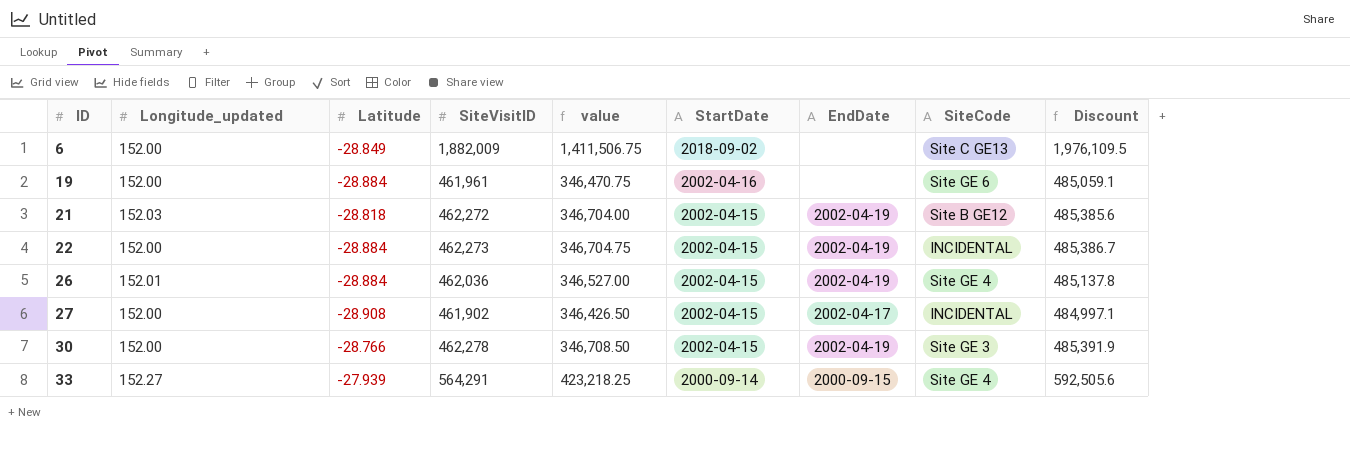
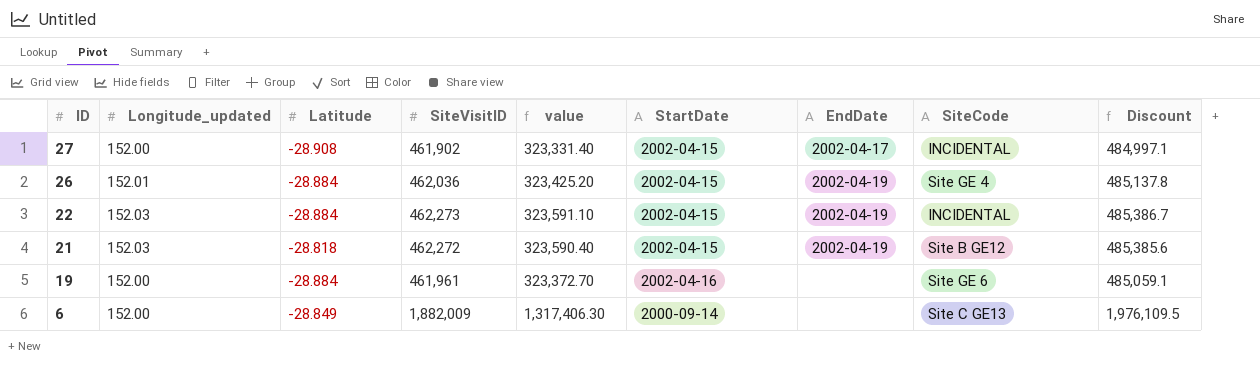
row order: ID ascending -> ID descending
column value | formula: [SiteVisitID] * 0.75 -> [SiteVisitID] * 0.7
row 30: 152.00 | -28.766 | 462,278 | 346,708.50 | 2002-04-15 | 2002-04-19 | Site GE 3 | 485,391.9 -> none
row 33: 152.27 | -27.939 | 564,291 | 423,218.25 | 2000-09-14 | 2000-09-15 | Site GE 4 | 592,505.6 -> none
22 | Longitude_updated: 152.00 -> 152.03
6 | StartDate: 2018-09-02 -> 2000-09-14

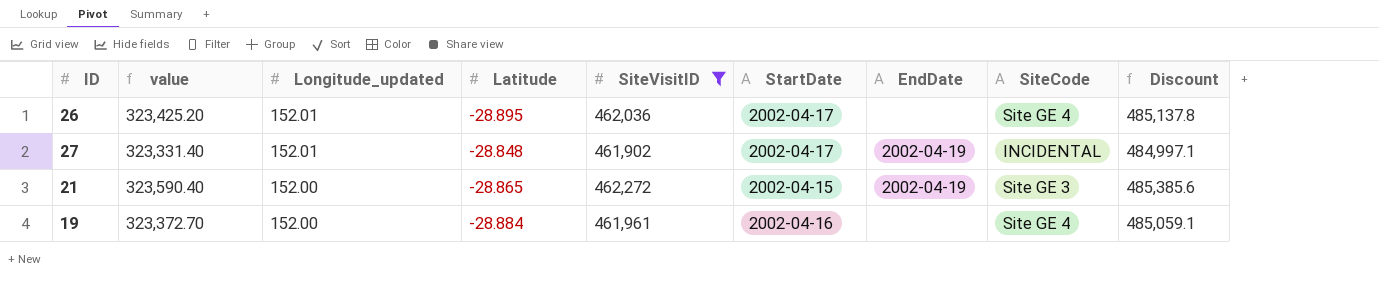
filter: none -> SiteVisitID <= 462,272
row order: ID descending -> Longitude_updated descending
column value | position: 5 -> 2
26 | Latitude: -28.884 -> -28.895
26 | StartDate: 2002-04-15 -> 2002-04-17
26 | EndDate: 2002-04-19 -> none
27 | Longitude_updated: 152.00 -> 152.01
27 | Latitude: -28.908 -> -28.848
27 | StartDate: 2002-04-15 -> 2002-04-17
27 | EndDate: 2002-04-17 -> 2002-04-19
21 | Longitude_updated: 152.03 -> 152.00
21 | Latitude: -28.818 -> -28.865
21 | SiteCode: Site B GE12 -> Site GE 3
19 | SiteCode: Site GE 6 -> Site GE 4

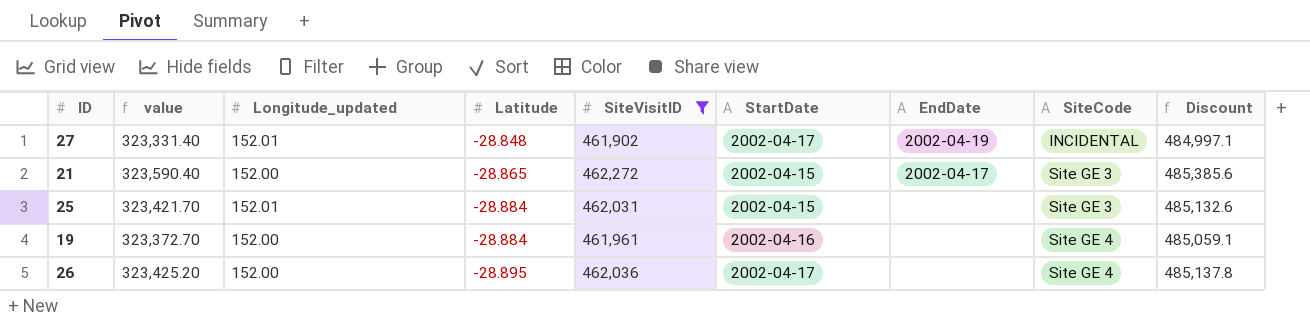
row order: Longitude_updated descending -> Latitude descending
21 | EndDate: 2002-04-19 -> 2002-04-17
row 25: none -> 323,421.70 | 152.01 | -28.884 | 462,031 | 2002-04-15 | none | Site GE 3 | 485,132.6
26 | Longitude_updated: 152.01 -> 152.00

